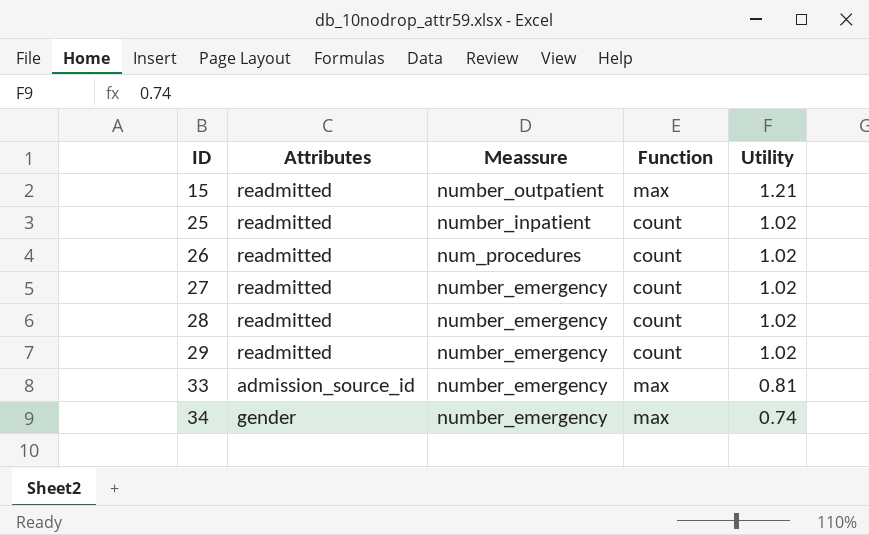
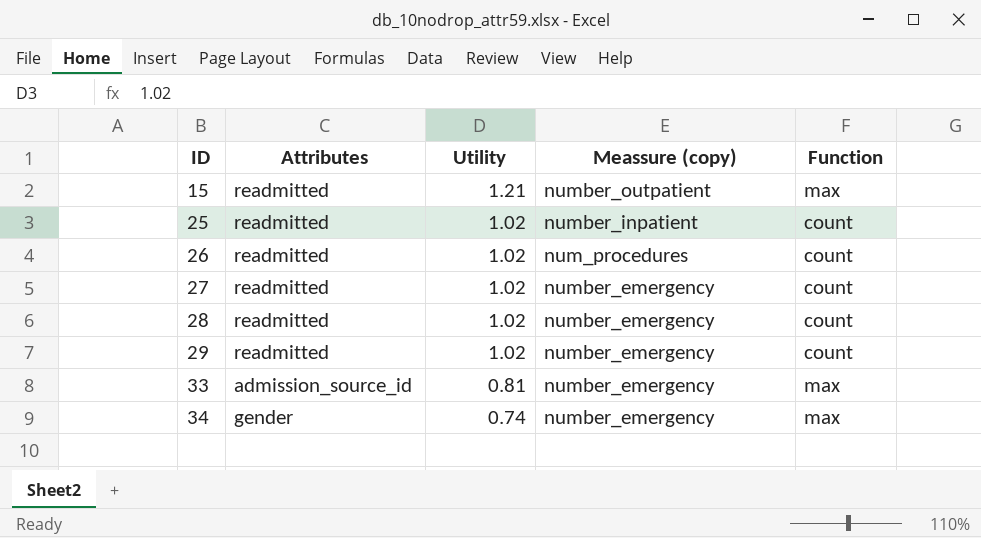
column Utility | position: 5 -> 3
column name: Meassure -> Meassure (copy)

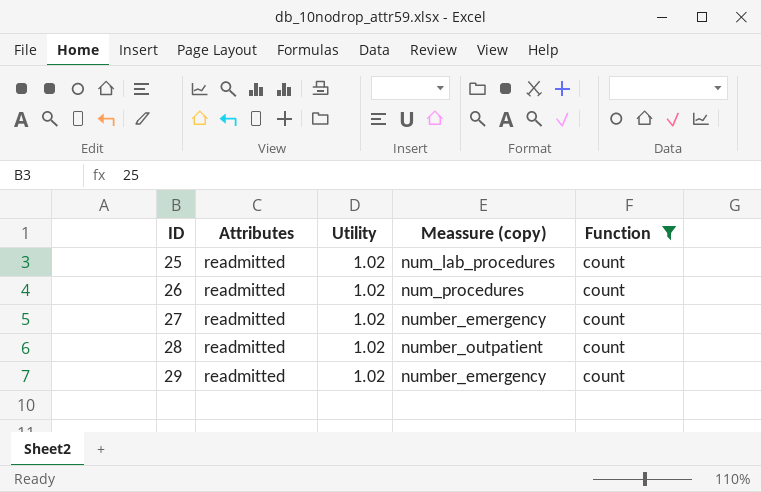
filter: none -> Function = count
25 | Meassure (copy): number_inpatient -> num_lab_procedures
28 | Meassure (copy): number_emergency -> number_outpatient

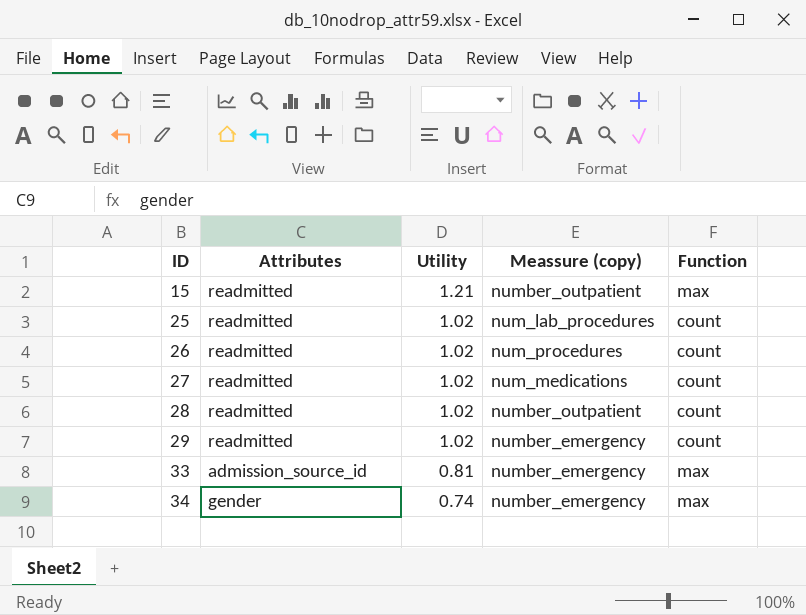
filter: Function = count -> none
27 | Meassure (copy): number_emergency -> num_medications

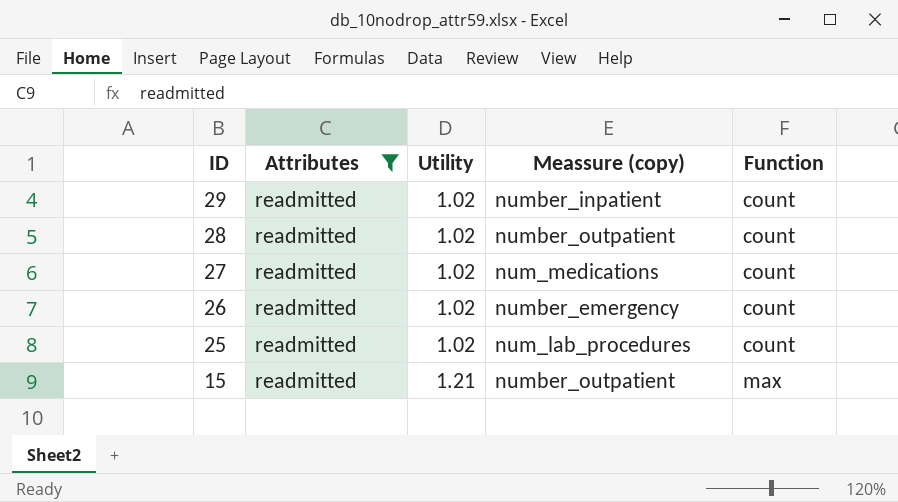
filter: none -> Attributes = readmitted
row order: ID ascending -> ID descending
29 | Meassure (copy): number_emergency -> number_inpatient
26 | Meassure (copy): num_procedures -> number_emergency

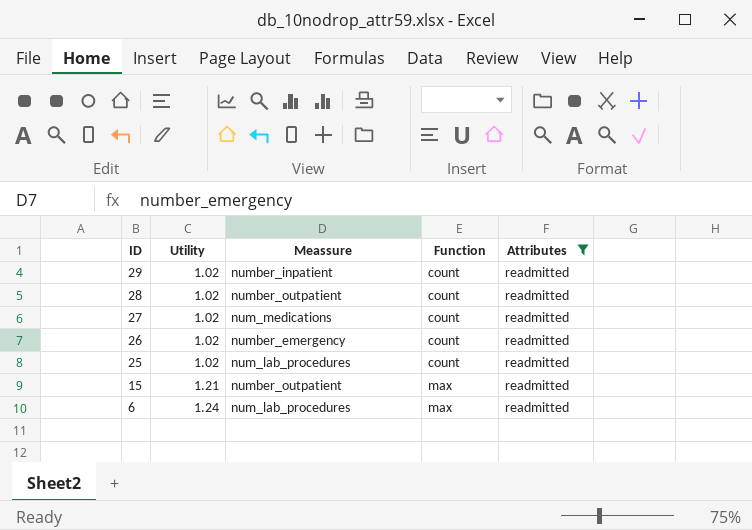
column name: Meassure (copy) -> Meassure
column Attributes | position: 2 -> 5
row 6: none -> 1.24 | num_lab_procedures | max | readmitted

